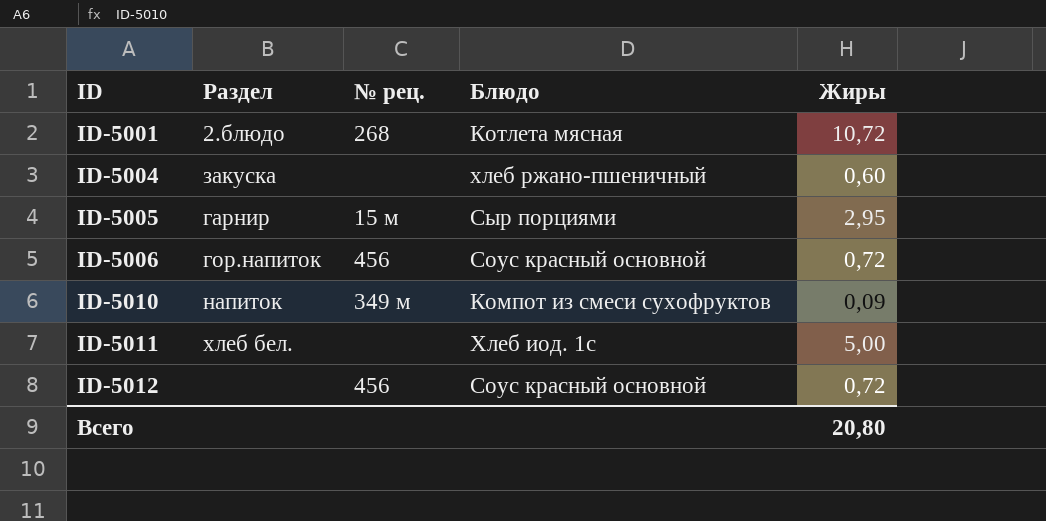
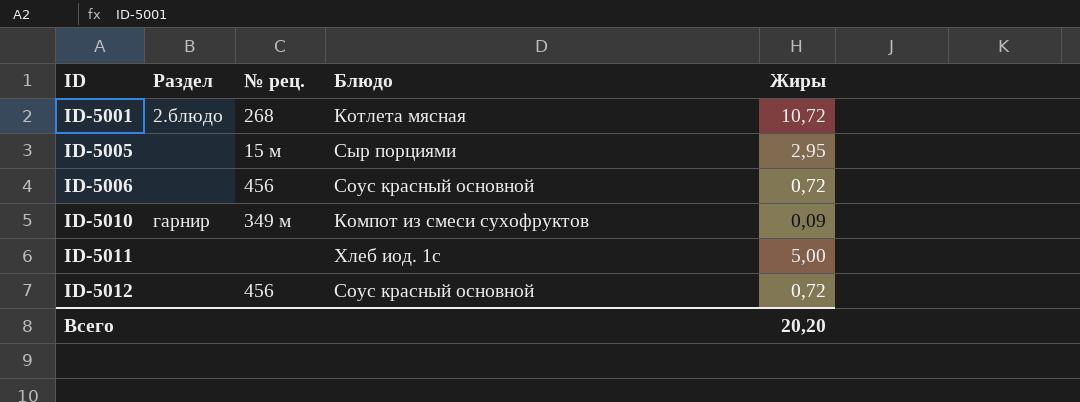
row ID-5004: закуска | none | хлеб ржано-пшеничный | 0,60 -> none
ID-5005 | Раздел: гарнир -> none
ID-5006 | Раздел: гор.напиток -> none
ID-5010 | Раздел: напиток -> гарнир
ID-5011 | Раздел: хлеб бел. -> none
Всего | Жиры: 20,80 -> 20,20

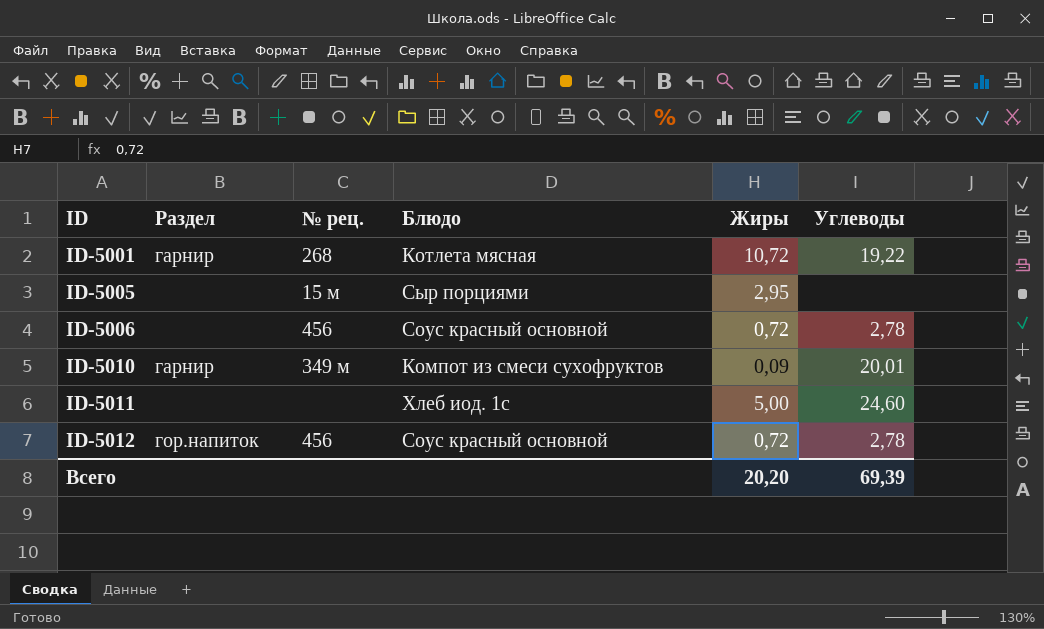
column Углеводы | position: none -> 6
ID-5001 | Раздел: 2.блюдо -> гарнир
ID-5012 | Раздел: none -> гор.напиток

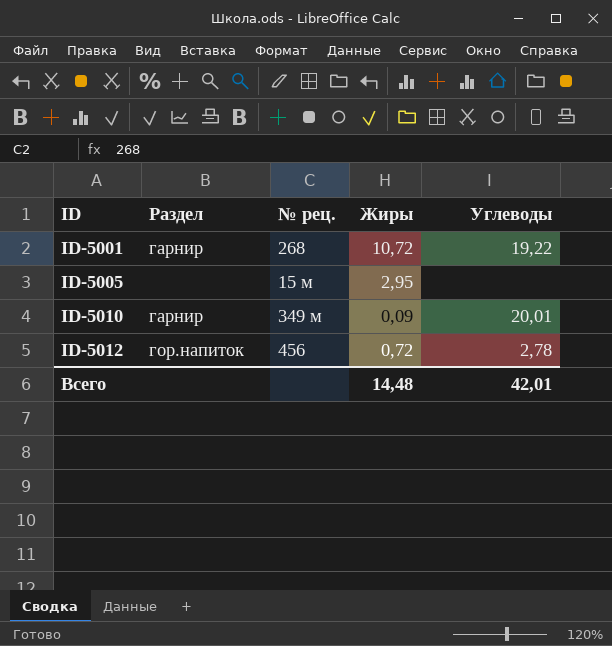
column Блюдо | position: 4 -> none
row ID-5006: none | 456 | Соус красный основной | 0,72 | 2,78 -> none
row ID-5011: none | none | Хлеб иод. 1с | 5,00 | 24,60 -> none
Всего | Жиры: 20,20 -> 14,48
Всего | Углеводы: 69,39 -> 42,01

